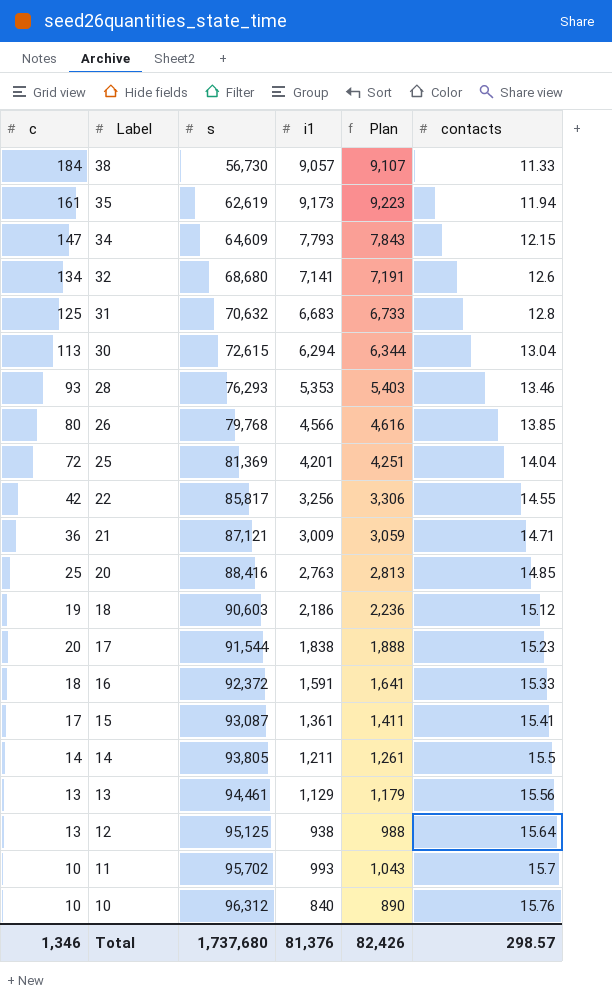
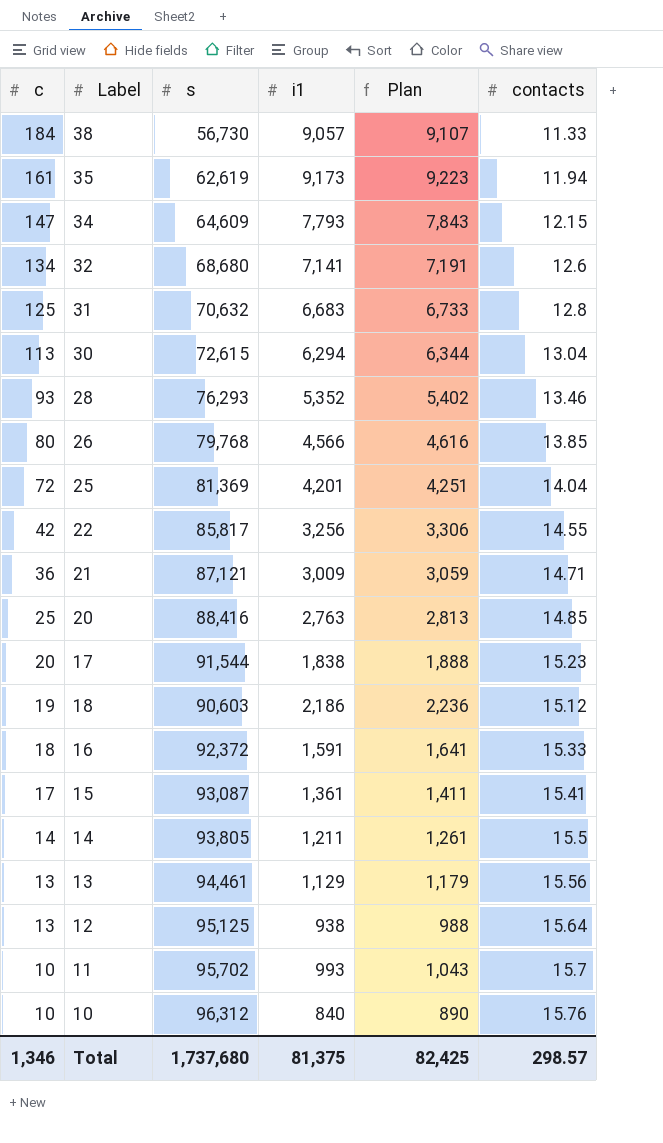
row order: Label descending -> c descending
28 | i1: 5,353 -> 5,352
28 | Plan: 5,403 -> 5,402
Total | i1: 81,376 -> 81,375
Total | Plan: 82,426 -> 82,425

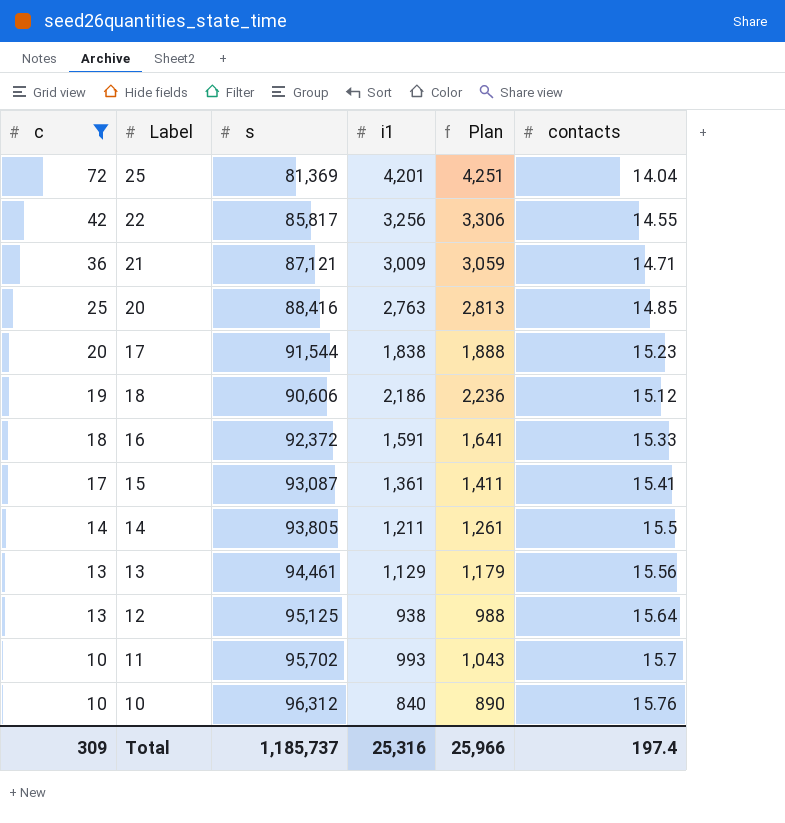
filter: none -> c <= 72
18 | s: 90,603 -> 90,606
Total | c: 1,346 -> 309
Total | s: 1,737,680 -> 1,185,737
Total | i1: 81,375 -> 25,316
Total | Plan: 82,425 -> 25,966
Total | contacts: 298.57 -> 197.4

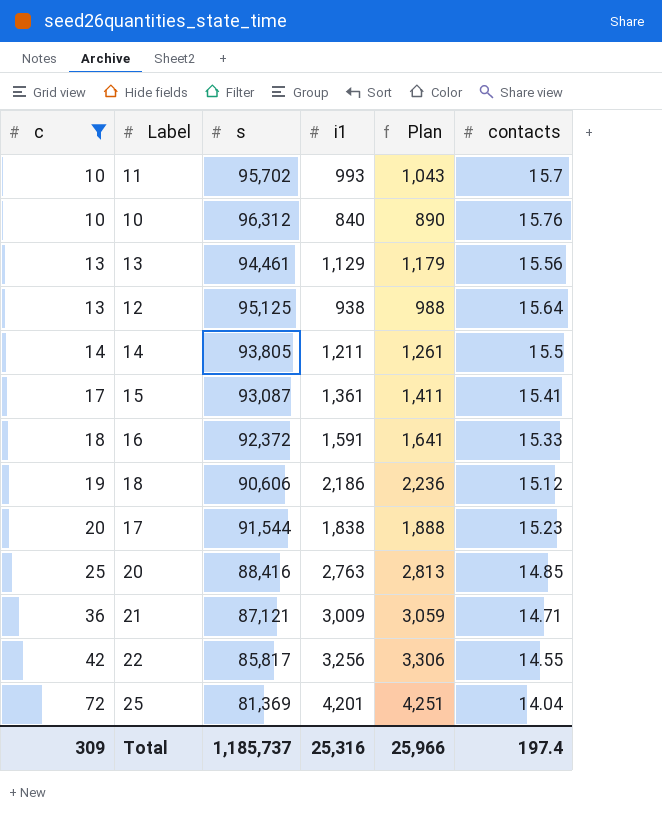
row order: c descending -> c ascending

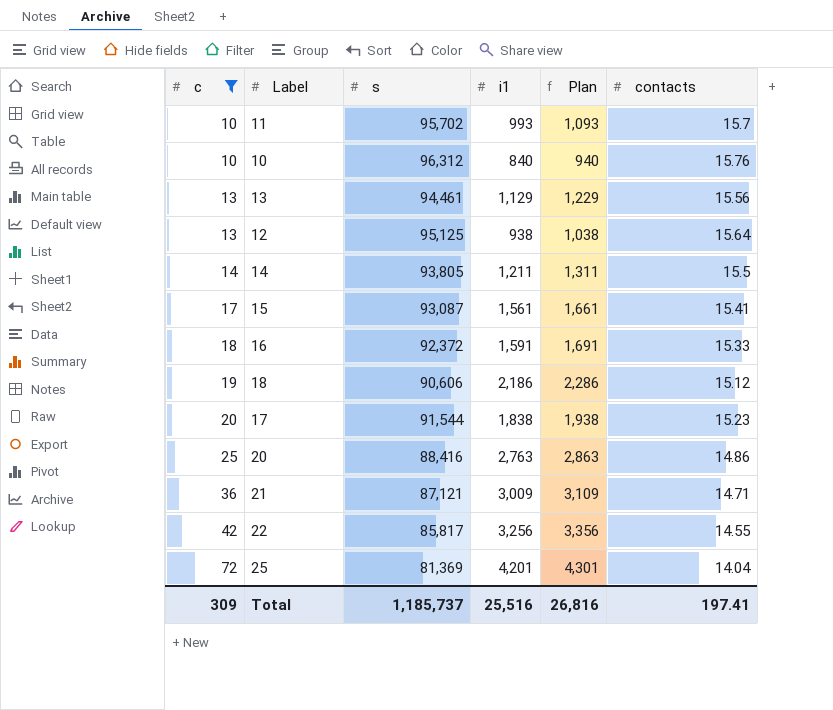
column Plan | formula: [i1] + 50 -> [i1] + 100
15 | i1: 1,361 -> 1,561
20 | contacts: 14.85 -> 14.86
Total | i1: 25,316 -> 25,516
Total | Plan: 25,966 -> 26,816
Total | contacts: 197.4 -> 197.41

